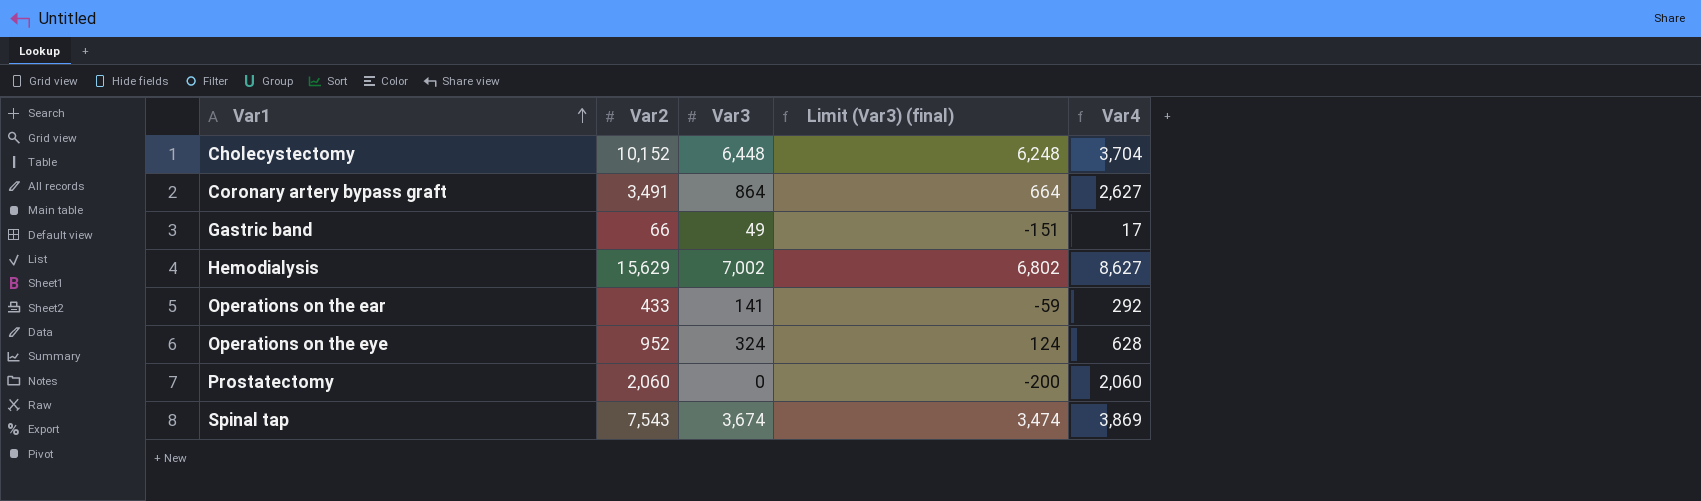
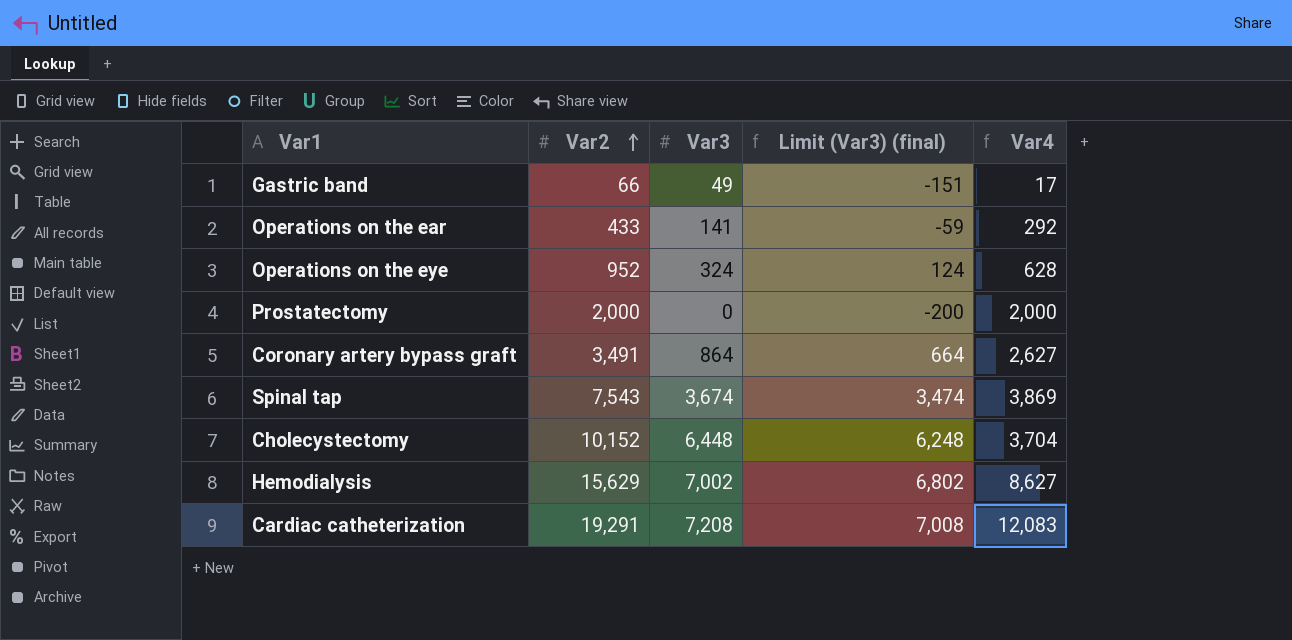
row order: Var1 ascending -> Var2 ascending
Prostatectomy | Var2: 2,060 -> 2,000
Prostatectomy | Var4: 2,060 -> 2,000
row Cardiac catheterization: none -> 19,291 | 7,208 | 7,008 | 12,083

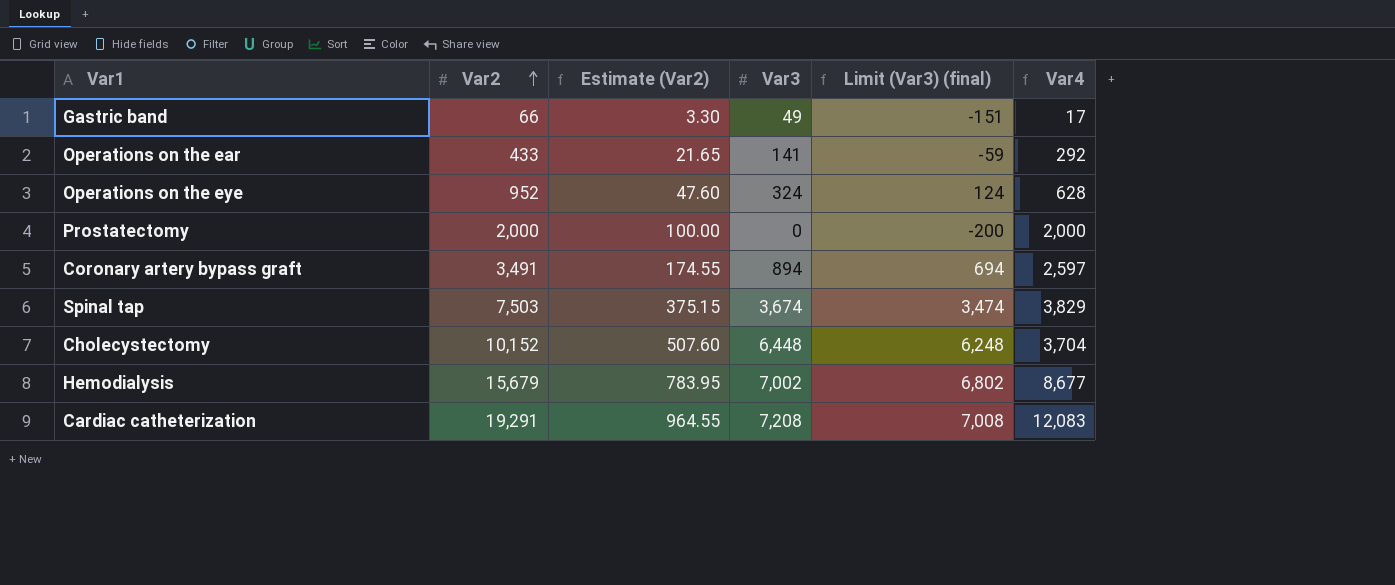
column Estimate (Var2) | formula: none -> [Var2] * 0.05
Coronary artery bypass graft | Var3: 864 -> 894
Coronary artery bypass graft | Limit (Var3) (final): 664 -> 694
Coronary artery bypass graft | Var4: 2,627 -> 2,597
Spinal tap | Var2: 7,543 -> 7,503
Spinal tap | Var4: 3,869 -> 3,829
Hemodialysis | Var2: 15,629 -> 15,679
Hemodialysis | Var4: 8,627 -> 8,677

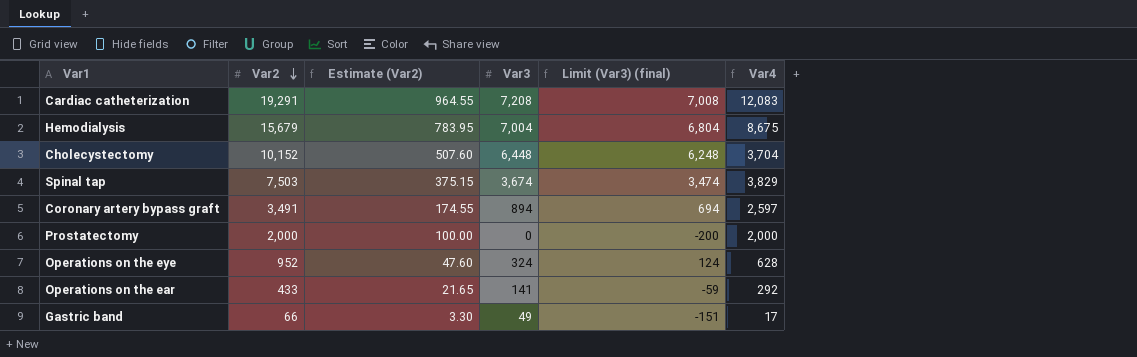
row order: Var2 ascending -> Var2 descending
Hemodialysis | Var3: 7,002 -> 7,004
Hemodialysis | Limit (Var3) (final): 6,802 -> 6,804
Hemodialysis | Var4: 8,677 -> 8,675

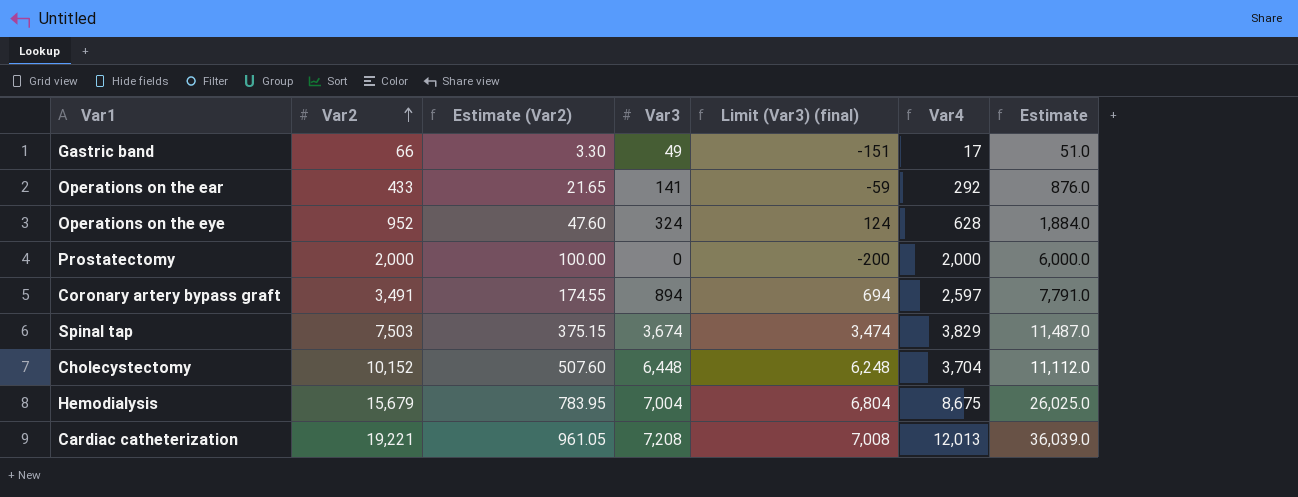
row order: Var2 descending -> Var2 ascending
column Estimate | formula: none -> [Var4] * 3
Cardiac catheterization | Var2: 19,291 -> 19,221
Cardiac catheterization | Estimate (Var2): 964.55 -> 961.05
Cardiac catheterization | Var4: 12,083 -> 12,013

